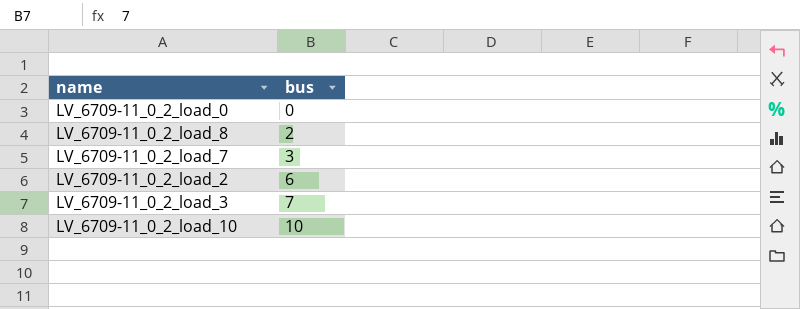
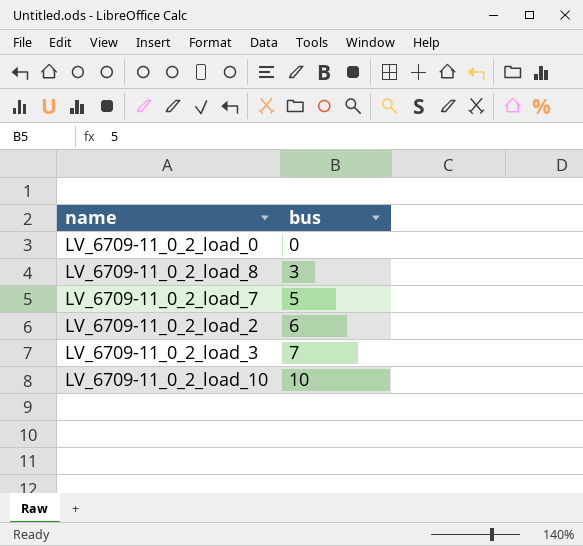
LV_6709-11_0_2_load_8 | bus: 2 -> 3
LV_6709-11_0_2_load_7 | bus: 3 -> 5

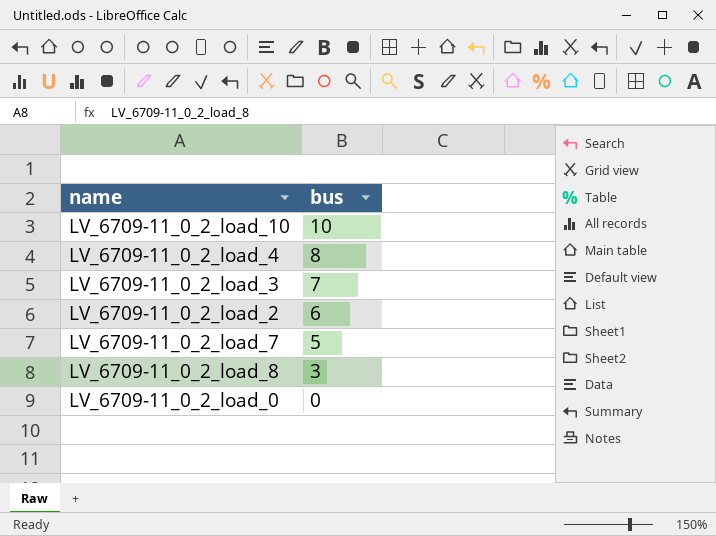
row order: bus ascending -> bus descending
row LV_6709-11_0_2_load_4: none -> 8

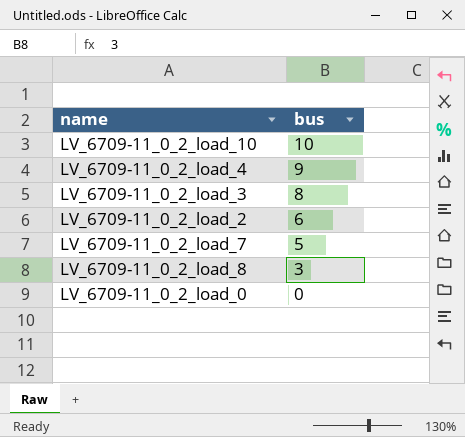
LV_6709-11_0_2_load_4 | bus: 8 -> 9
LV_6709-11_0_2_load_3 | bus: 7 -> 8

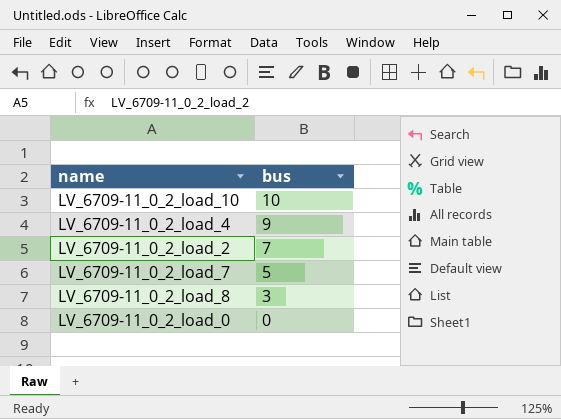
row LV_6709-11_0_2_load_3: 8 -> none
LV_6709-11_0_2_load_2 | bus: 6 -> 7

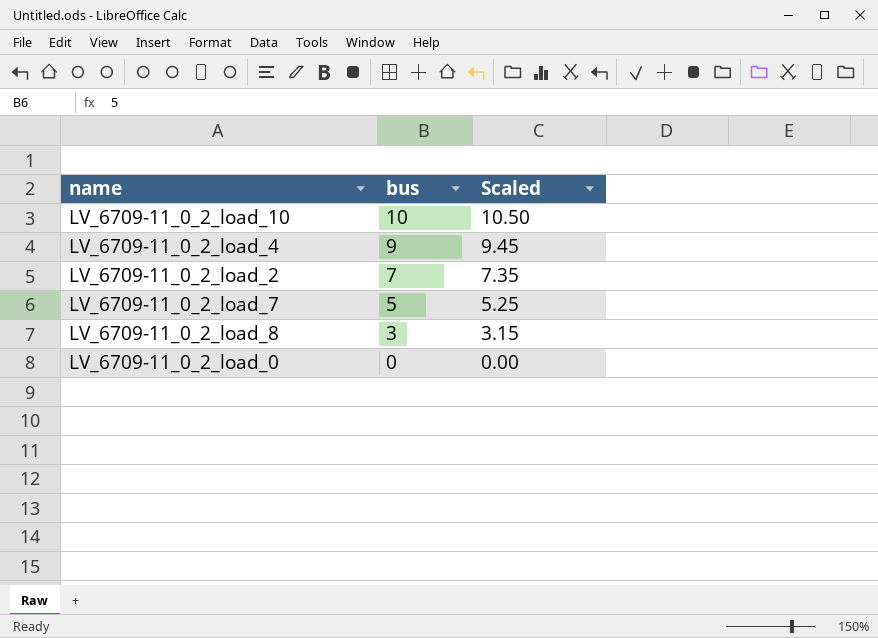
column Scaled | formula: none -> [bus] * 1.05

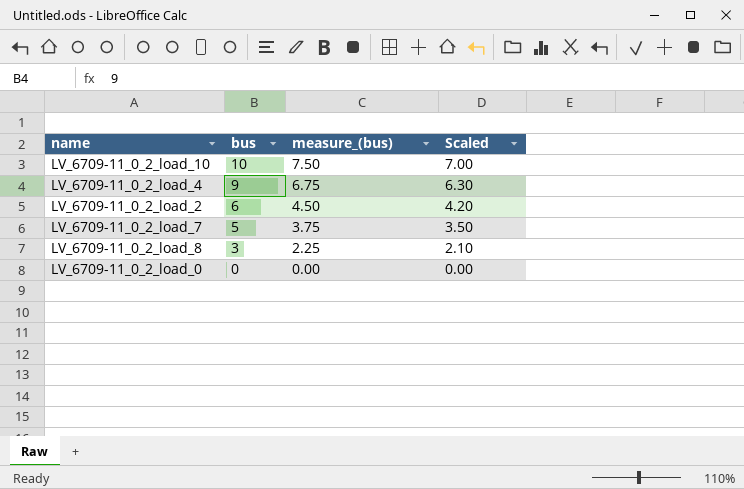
column measure_(bus) | formula: none -> [bus] * 0.75
column Scaled | formula: [bus] * 1.05 -> [bus] * 0.7
LV_6709-11_0_2_load_2 | bus: 7 -> 6

